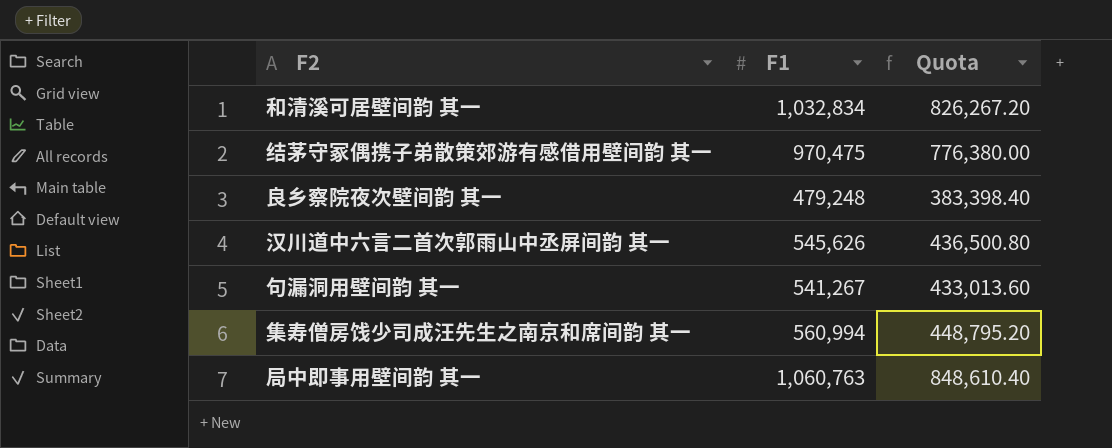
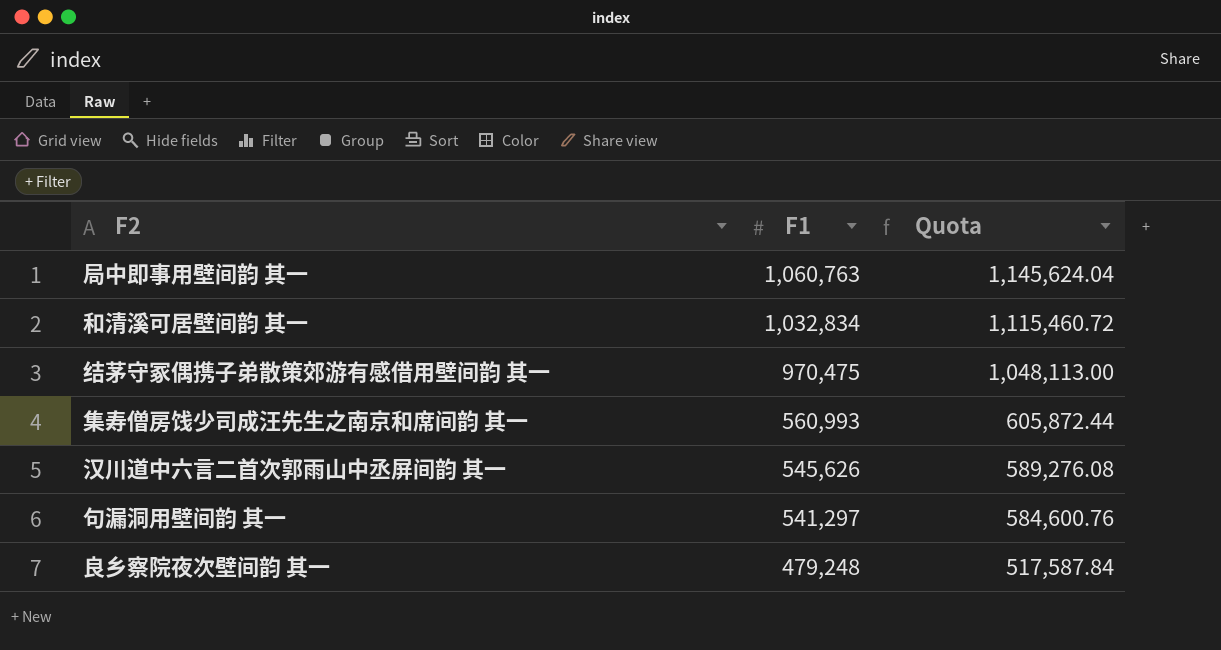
row order: none -> F1 descending
column Quota | formula: [F1] * 0.8 -> [F1] * 1.08
集寿僧房饯少司成汪先生之南京和席间韵 其一 | F1: 560,994 -> 560,993
句漏洞用壁间韵 其一 | F1: 541,267 -> 541,297

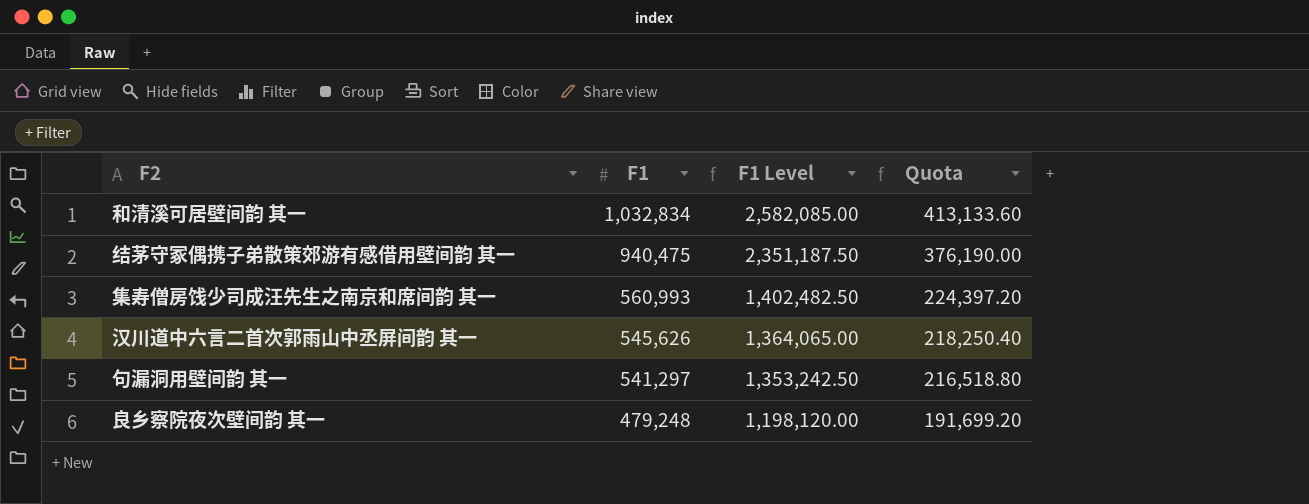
column F1 Level | formula: none -> [F1] * 2.5
column Quota | formula: [F1] * 1.08 -> [F1] * 0.4
row 局中即事用壁间韵 其一: 1,060,763 | 1,145,624.04 -> none
结茅守冢偶携子弟散策郊游有感借用壁间韵 其一 | F1: 970,475 -> 940,475

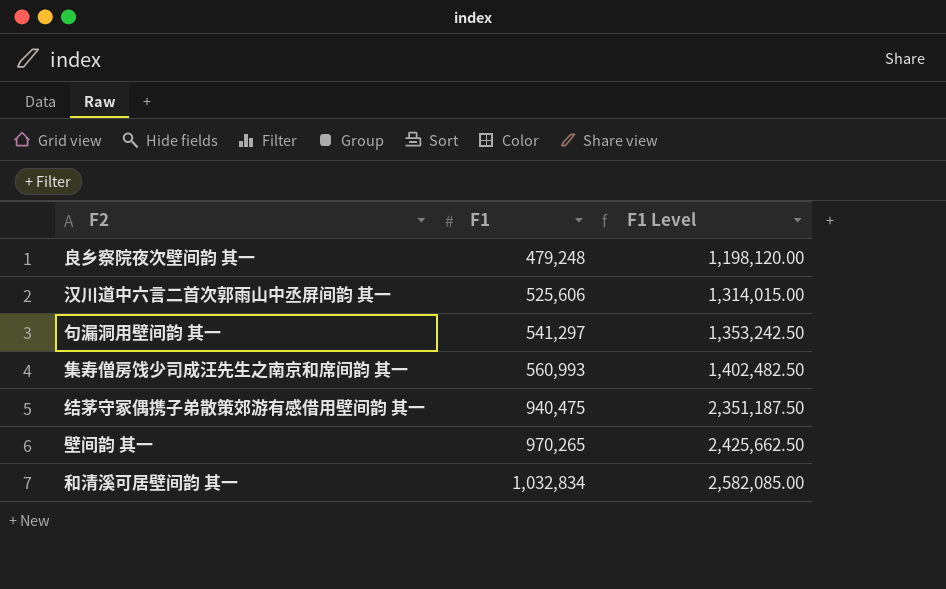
row order: F1 descending -> F1 ascending
column Quota | formula: [F1] * 0.4 -> none
汉川道中六言二首次郭雨山中丞屏间韵 其一 | F1: 545,626 -> 525,606
汉川道中六言二首次郭雨山中丞屏间韵 其一 | F1 Level: 1,364,065.00 -> 1,314,015.00
row 壁间韵 其一: none -> 970,265 | 2,425,662.50

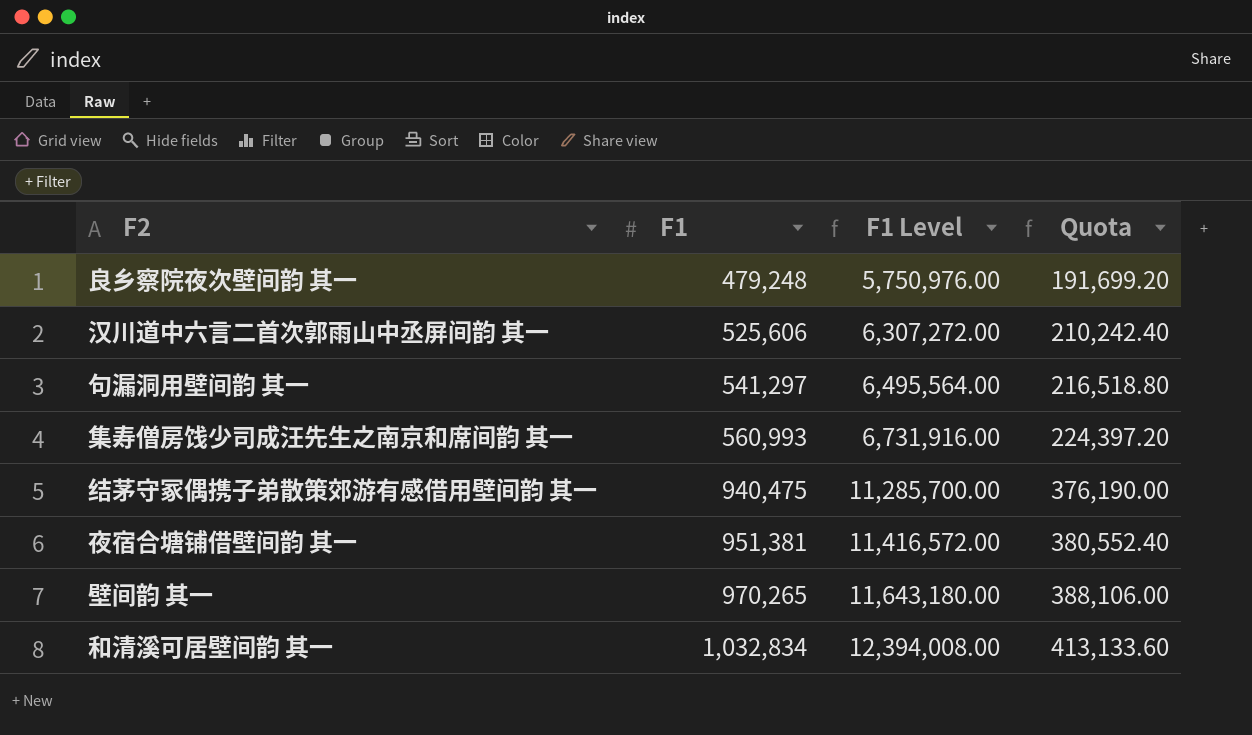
column F1 Level | formula: [F1] * 2.5 -> [F1] * 12
column Quota | formula: none -> [F1] * 0.4
row 夜宿合塘铺借壁间韵 其一: none -> 951,381 | 11,416,572.00 | 380,552.40

